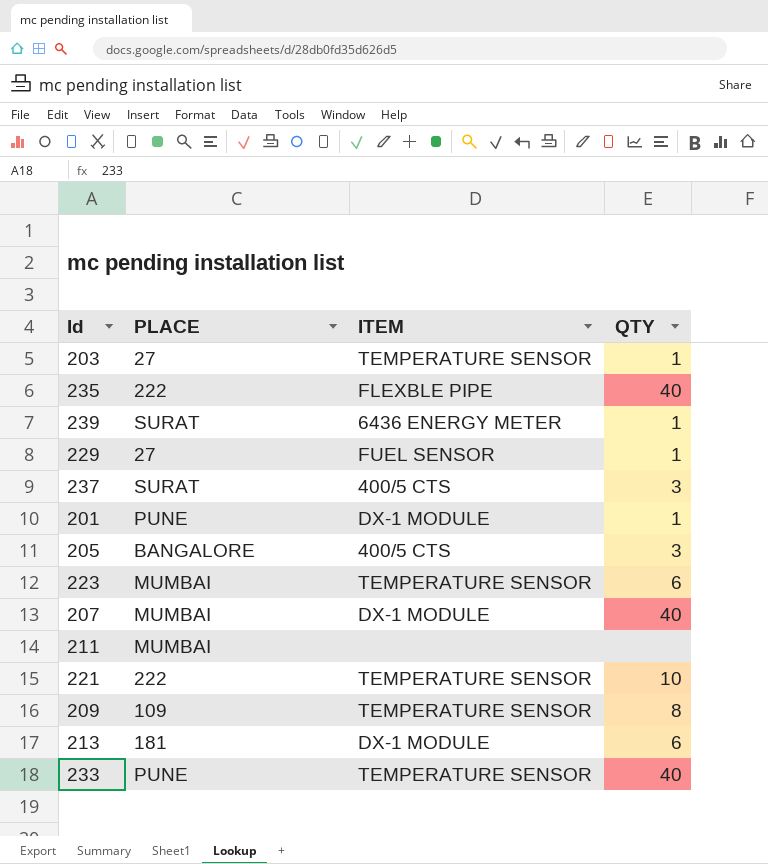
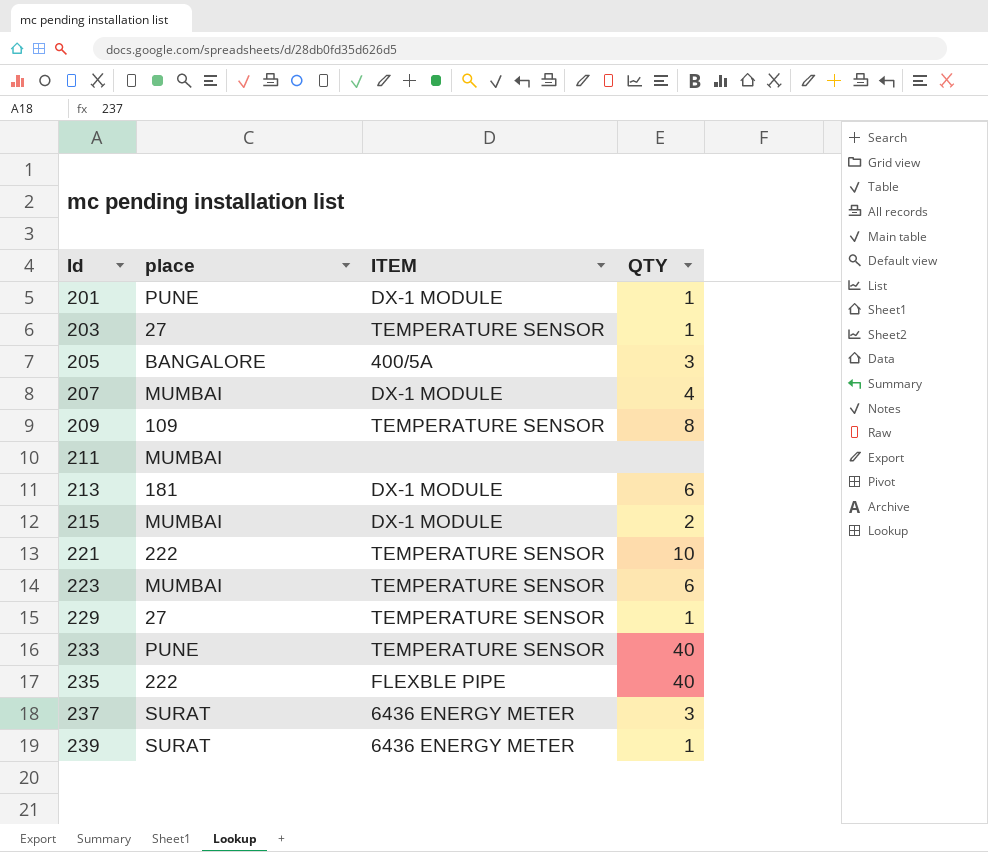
row order: none -> Id ascending
column name: PLACE -> place
205 | ITEM: 400/5 CTS -> 400/5A
207 | QTY: 40 -> 4
row 215: none -> MUMBAI | DX-1 MODULE | 2
229 | ITEM: FUEL SENSOR -> TEMPERATURE SENSOR
237 | ITEM: 400/5 CTS -> 6436 ENERGY METER

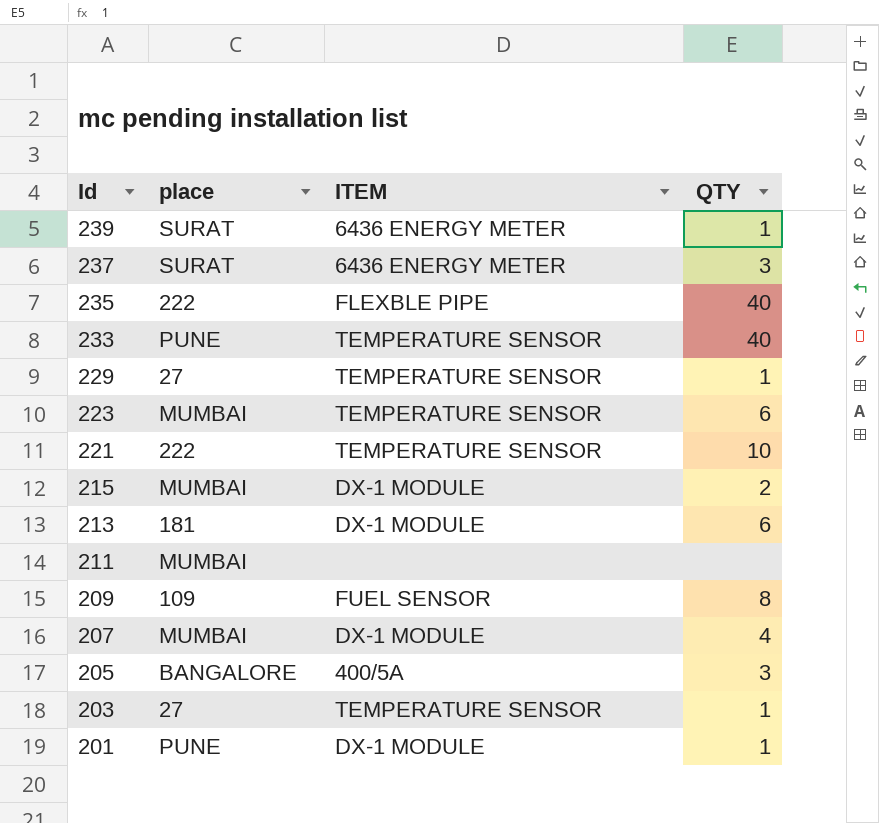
row order: Id ascending -> Id descending
209 | ITEM: TEMPERATURE SENSOR -> FUEL SENSOR

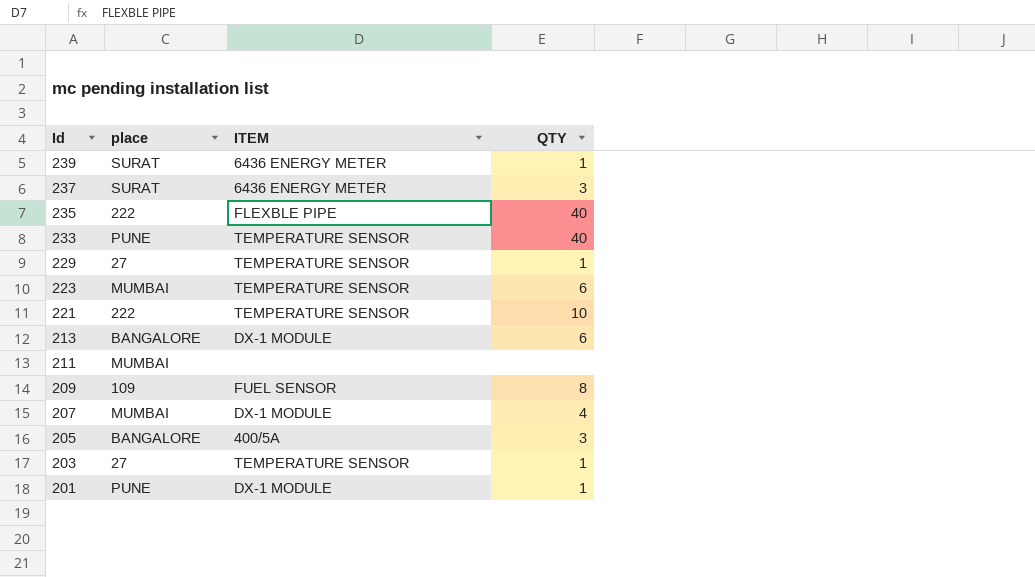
row 215: MUMBAI | DX-1 MODULE | 2 -> none
213 | place: 181 -> BANGALORE

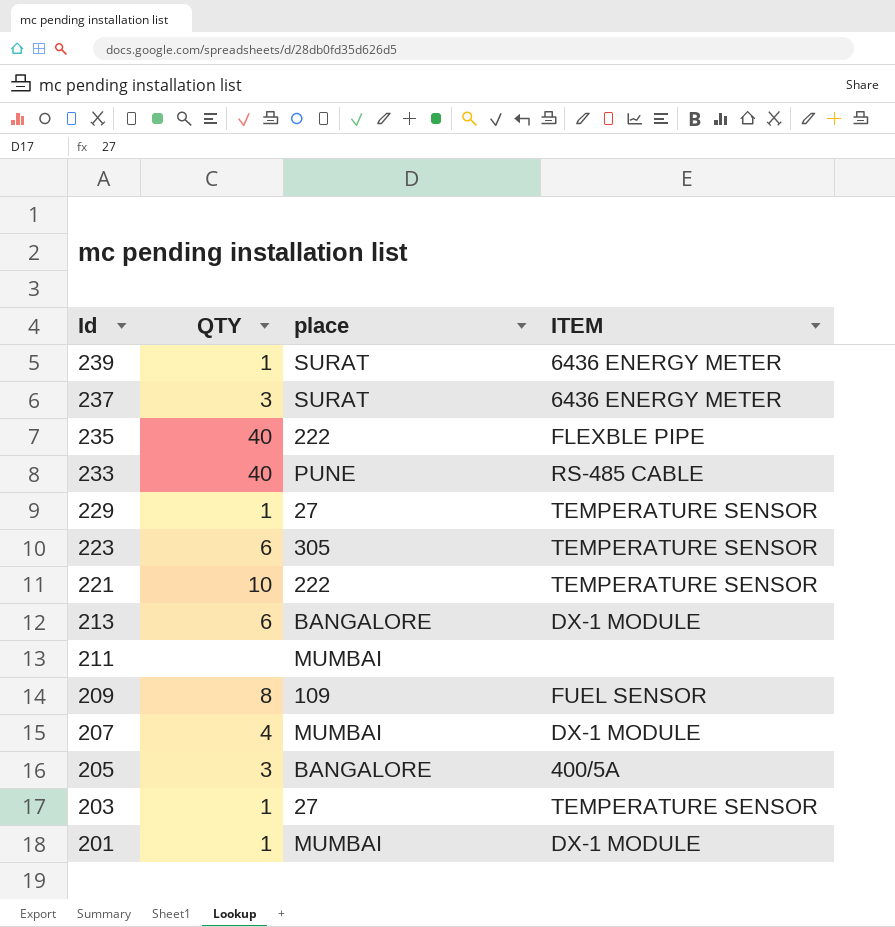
column QTY | position: 4 -> 2
233 | ITEM: TEMPERATURE SENSOR -> RS-485 CABLE
223 | place: MUMBAI -> 305
201 | place: PUNE -> MUMBAI

